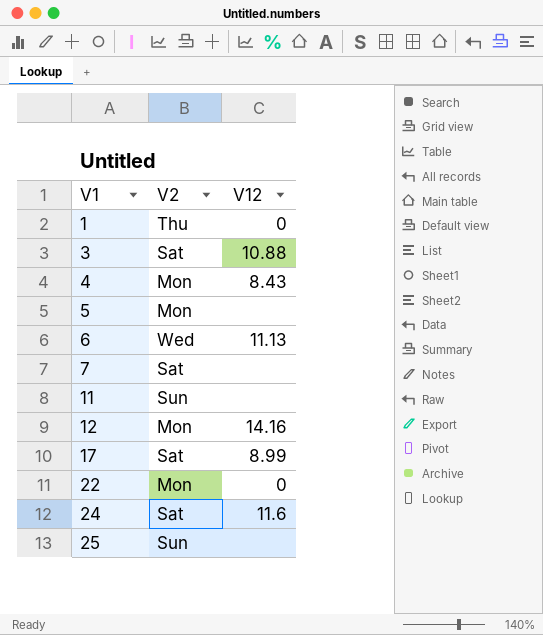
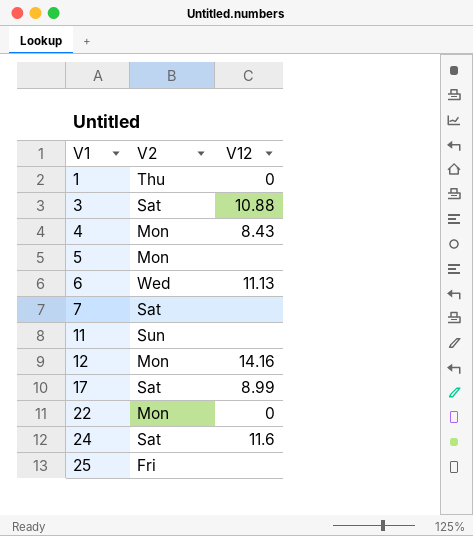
25 | V2: Sun -> Fri

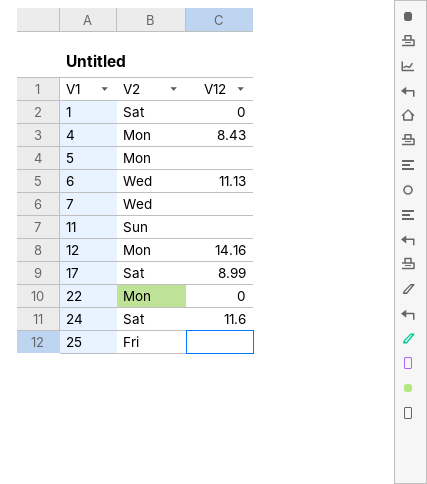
row 3: Sat | 10.88 -> none
1 | V2: Thu -> Sat
7 | V2: Sat -> Wed

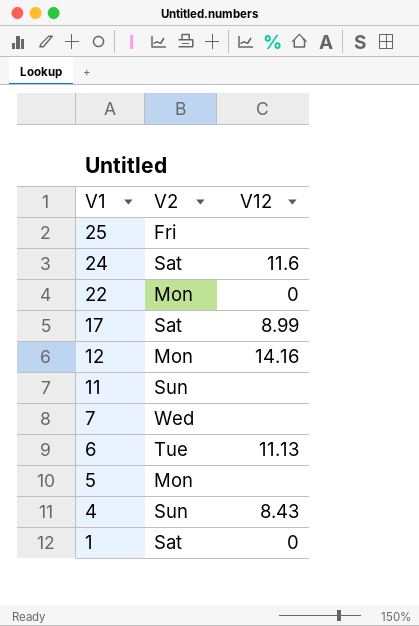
row order: V1 ascending -> V1 descending
6 | V2: Wed -> Tue
4 | V2: Mon -> Sun

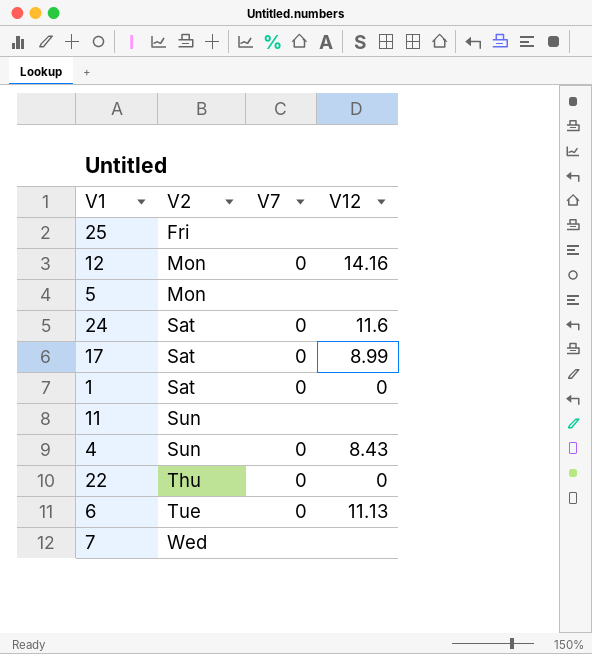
row order: V1 descending -> V2 ascending
column V7 | position: none -> 3
22 | V2: Mon -> Thu

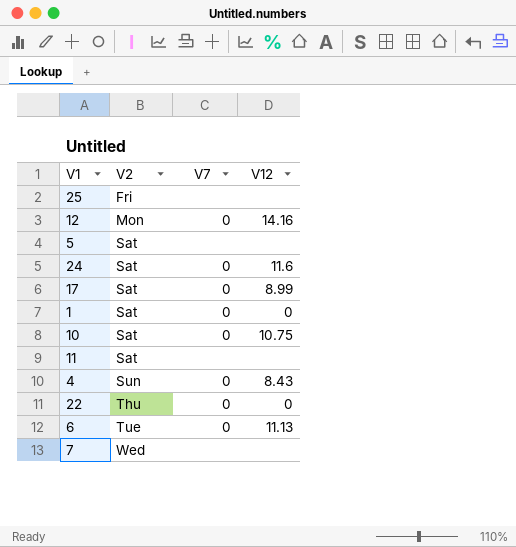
5 | V2: Mon -> Sat
row 10: none -> Sat | 0 | 10.75
11 | V2: Sun -> Sat

